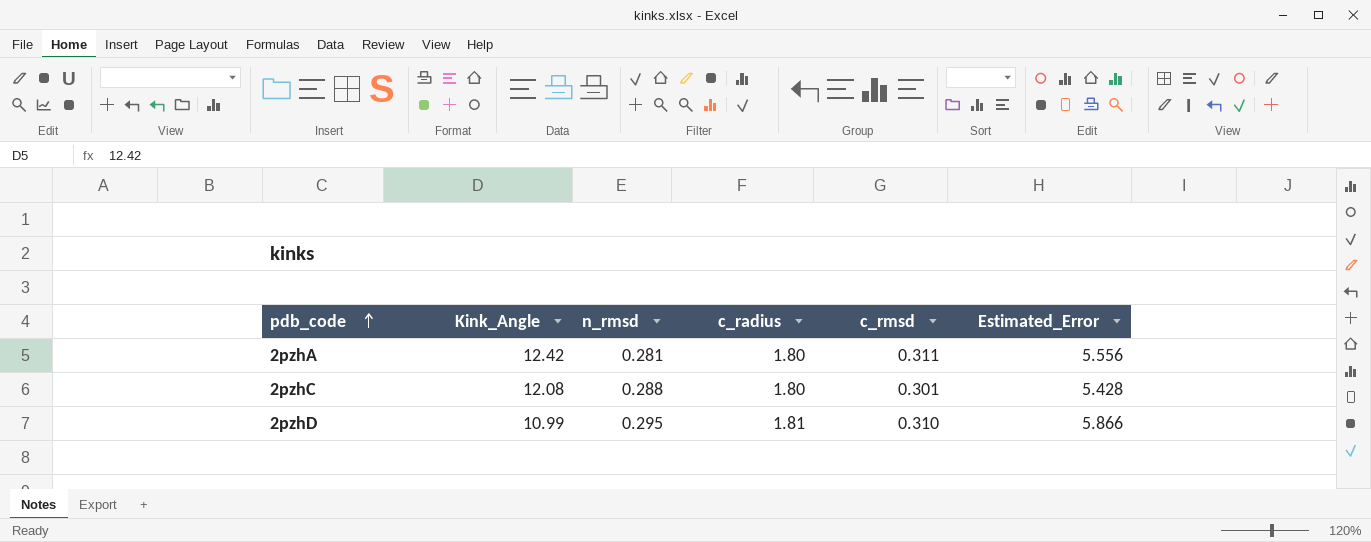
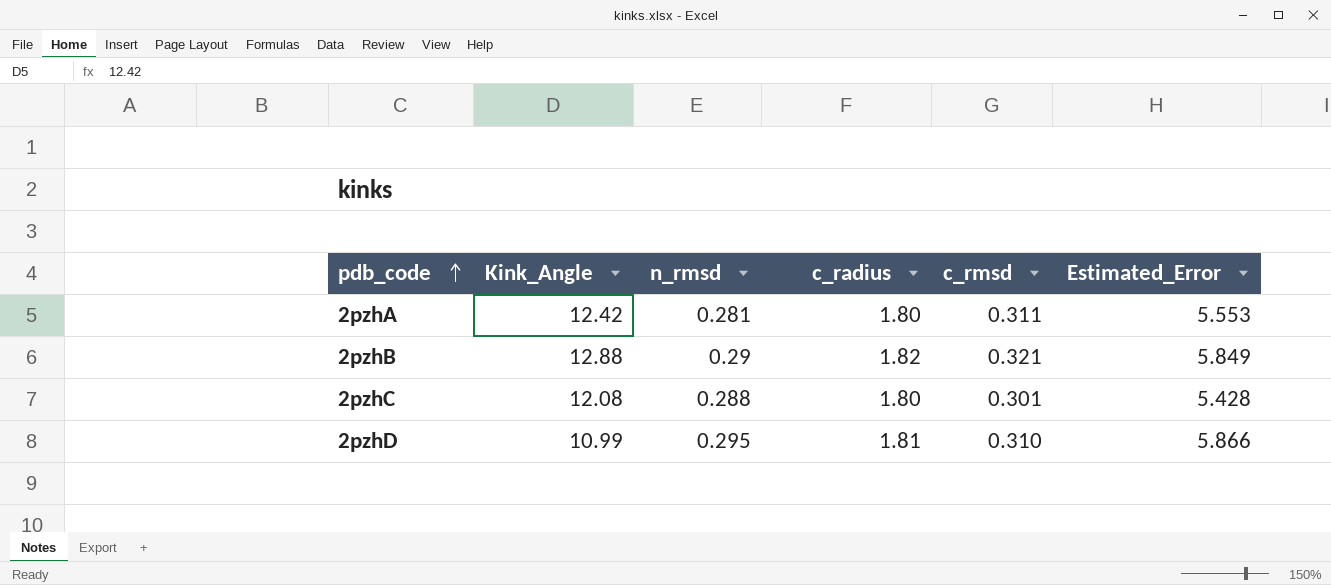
2pzhA | Estimated_Error: 5.556 -> 5.553
row 2pzhB: none -> 12.88 | 0.29 | 1.82 | 0.321 | 5.849

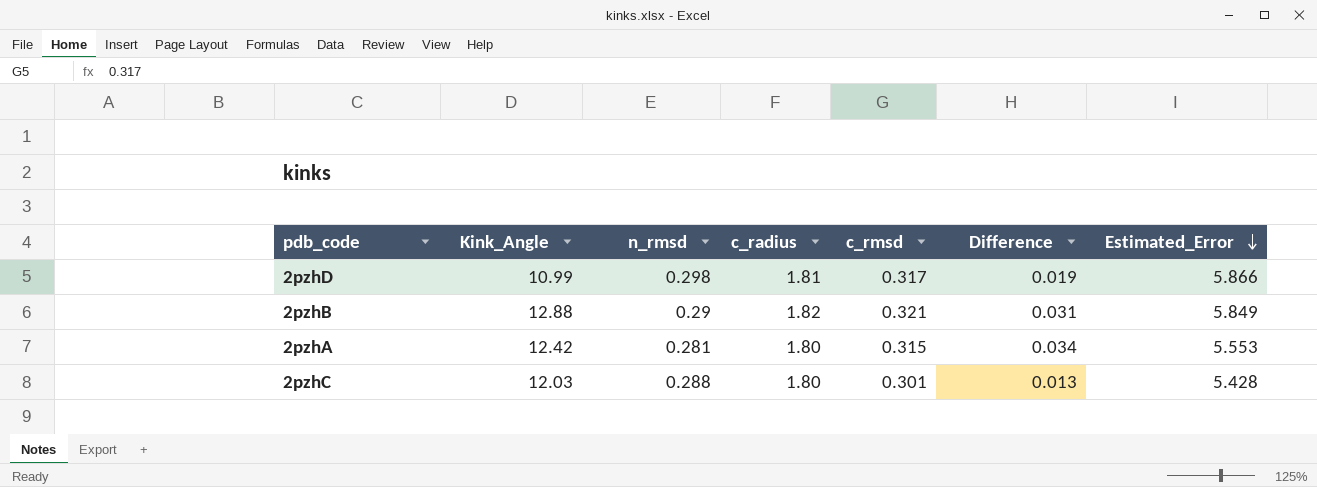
row order: pdb_code ascending -> Estimated_Error descending
column Difference | formula: none -> [c_rmsd] - [n_rmsd]
2pzhD | n_rmsd: 0.295 -> 0.298
2pzhD | c_rmsd: 0.310 -> 0.317
2pzhA | c_rmsd: 0.311 -> 0.315
2pzhC | Kink_Angle: 12.08 -> 12.03

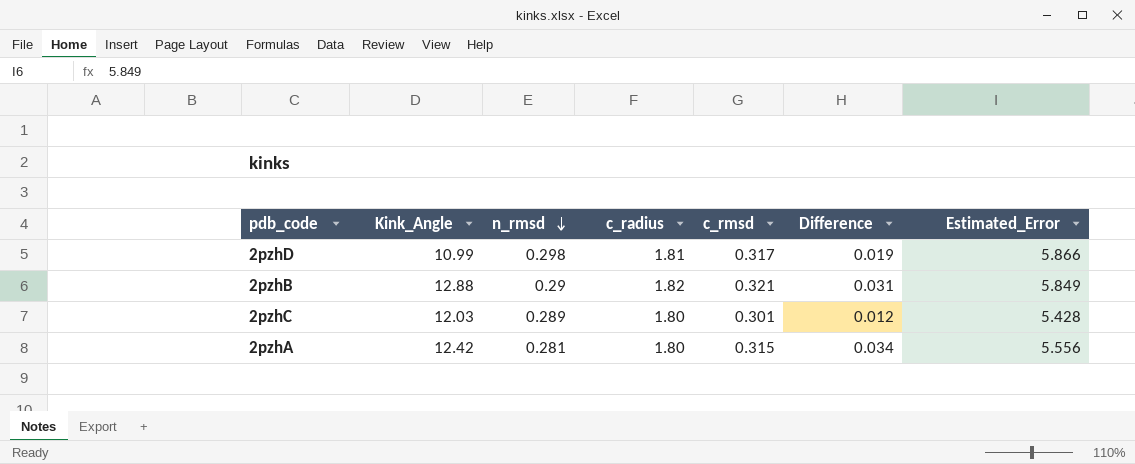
row order: Estimated_Error descending -> n_rmsd descending
2pzhC | n_rmsd: 0.288 -> 0.289
2pzhC | Difference: 0.013 -> 0.012
2pzhA | Estimated_Error: 5.553 -> 5.556

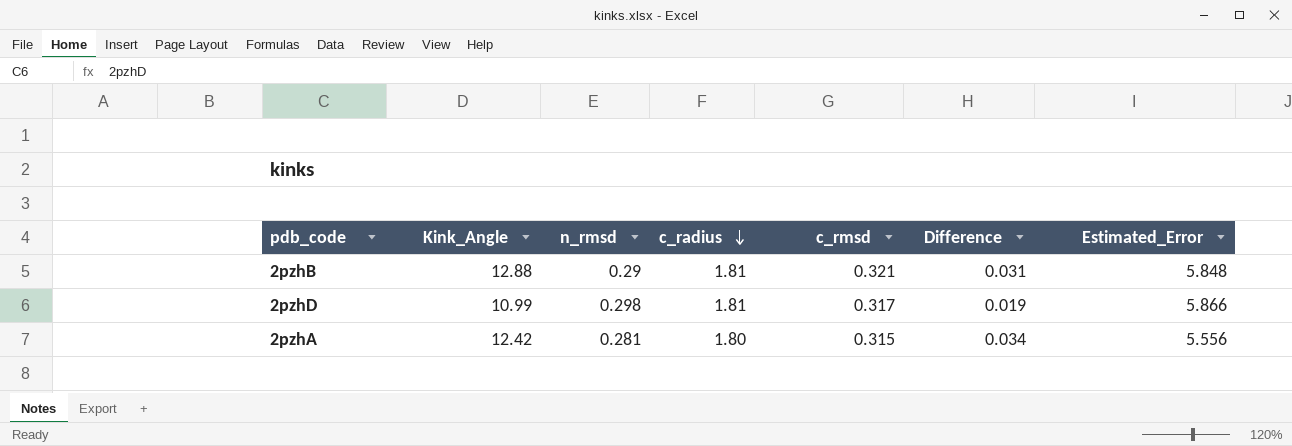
row order: n_rmsd descending -> c_radius descending
row 2pzhC: 12.03 | 0.289 | 1.80 | 0.301 | 0.012 | 5.428 -> none
2pzhB | c_radius: 1.82 -> 1.81
2pzhB | Estimated_Error: 5.849 -> 5.848

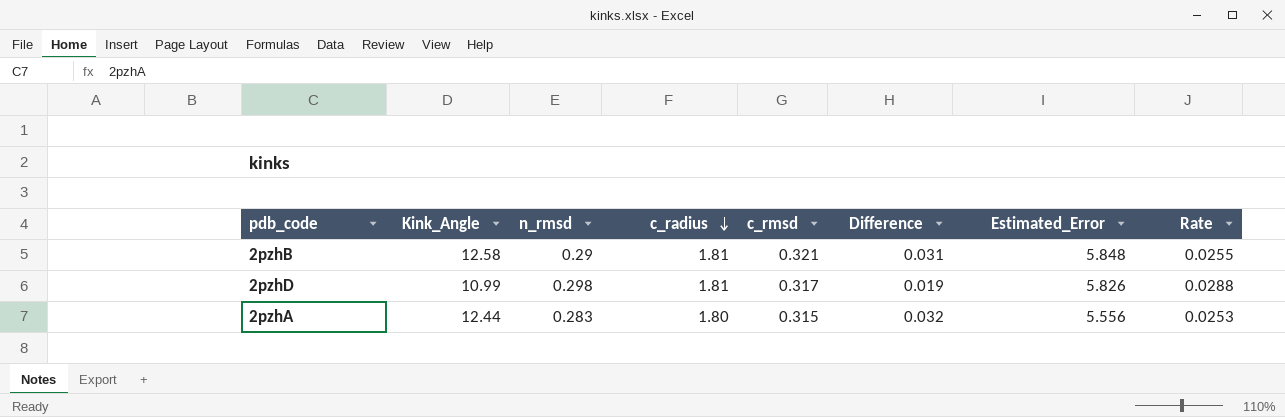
column Rate | formula: none -> [c_rmsd] / [Kink_Angle]
2pzhB | Kink_Angle: 12.88 -> 12.58
2pzhD | Estimated_Error: 5.866 -> 5.826
2pzhA | Kink_Angle: 12.42 -> 12.44
2pzhA | n_rmsd: 0.281 -> 0.283
2pzhA | Difference: 0.034 -> 0.032

